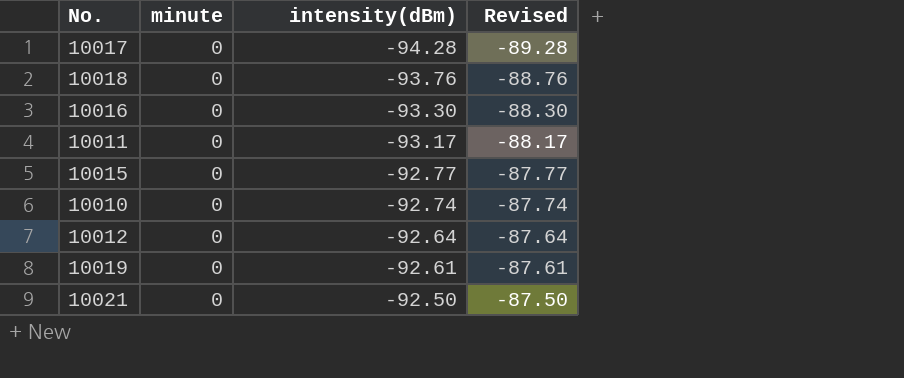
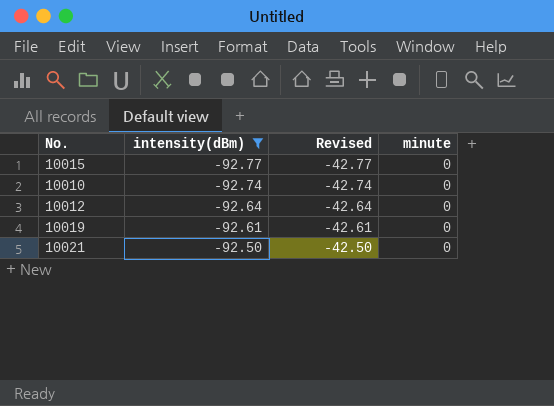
filter: none -> intensity(dBm) >= -92.77
column Revised | formula: [intensity(dBm)] + 5 -> [intensity(dBm)] + 50
column minute | position: 2 -> 4

